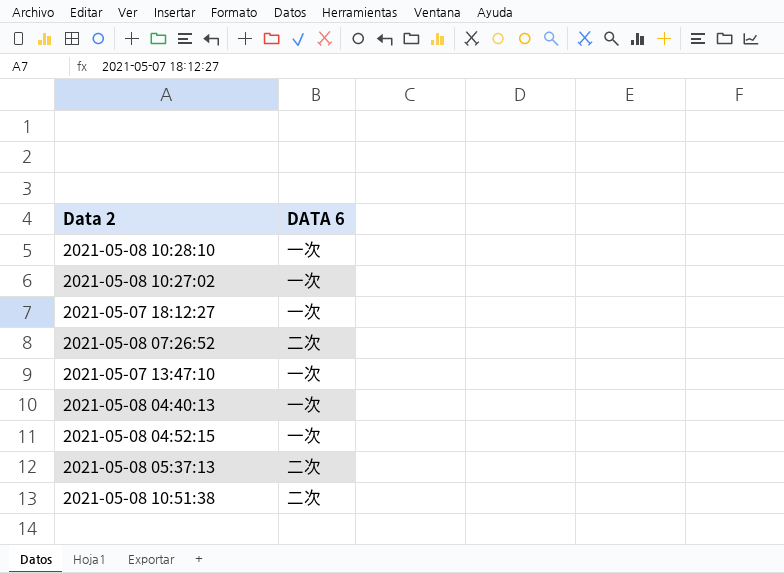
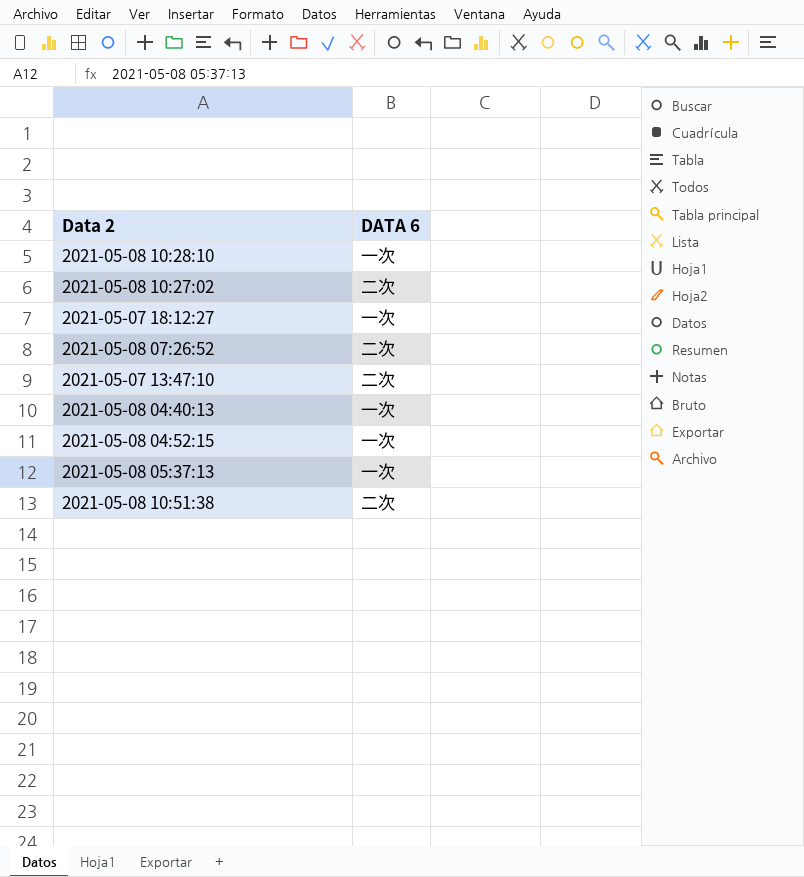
2021-05-08 10:27:02 | DATA 6: 一次 -> 二次
2021-05-07 13:47:10 | DATA 6: 一次 -> 二次
2021-05-08 05:37:13 | DATA 6: 二次 -> 一次

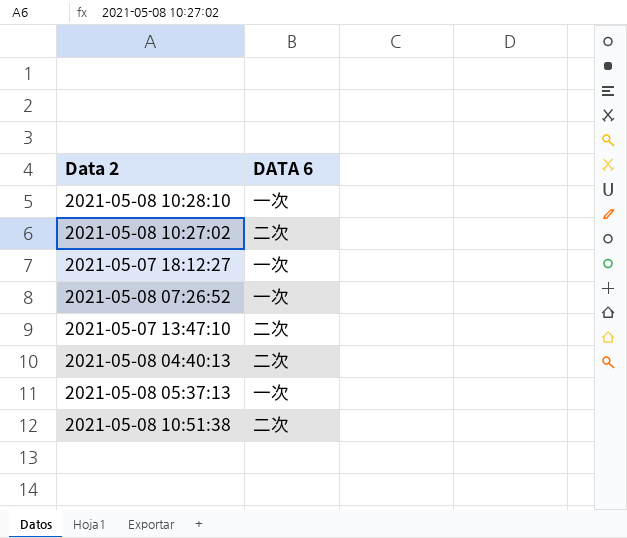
row 2021-05-08 04:52:15: 一次 -> none
2021-05-08 07:26:52 | DATA 6: 二次 -> 一次
2021-05-08 04:40:13 | DATA 6: 一次 -> 二次

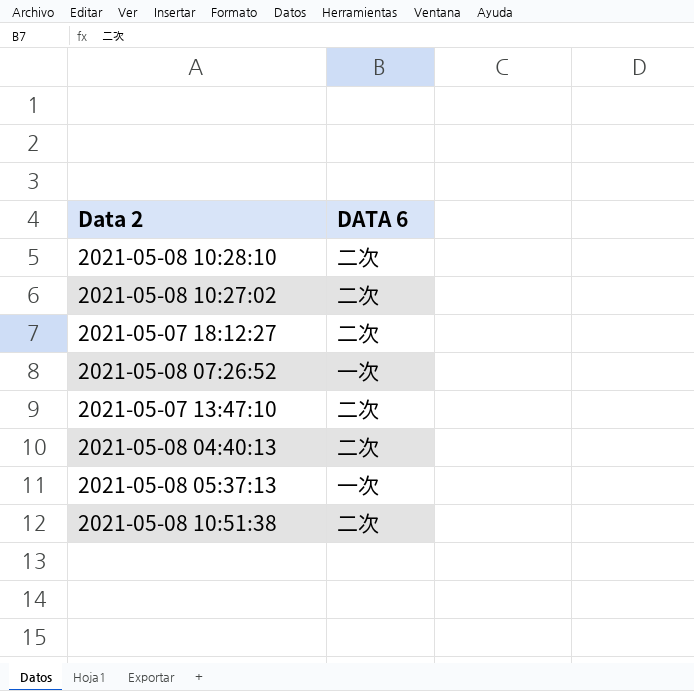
2021-05-08 10:28:10 | DATA 6: 一次 -> 二次
2021-05-07 18:12:27 | DATA 6: 一次 -> 二次

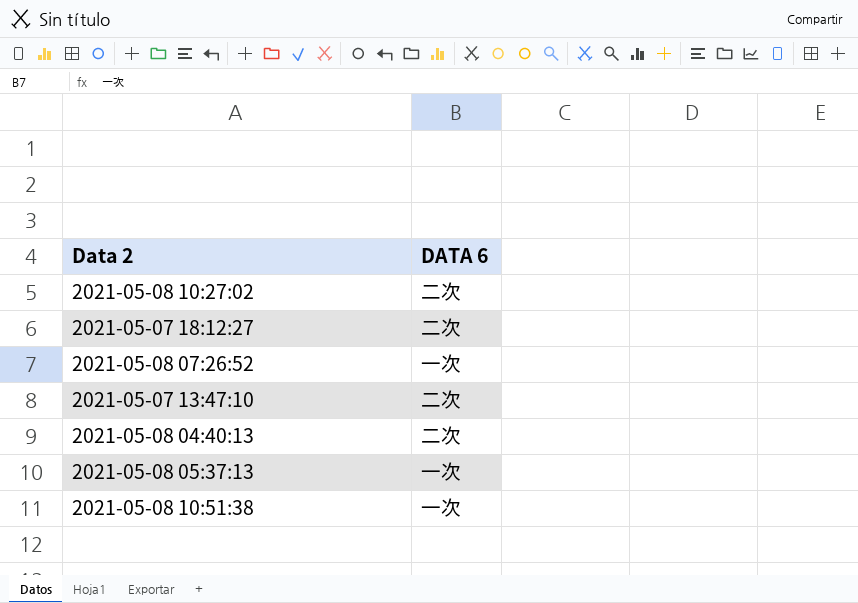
row 2021-05-08 10:28:10: 二次 -> none
2021-05-08 10:51:38 | DATA 6: 二次 -> 一次

